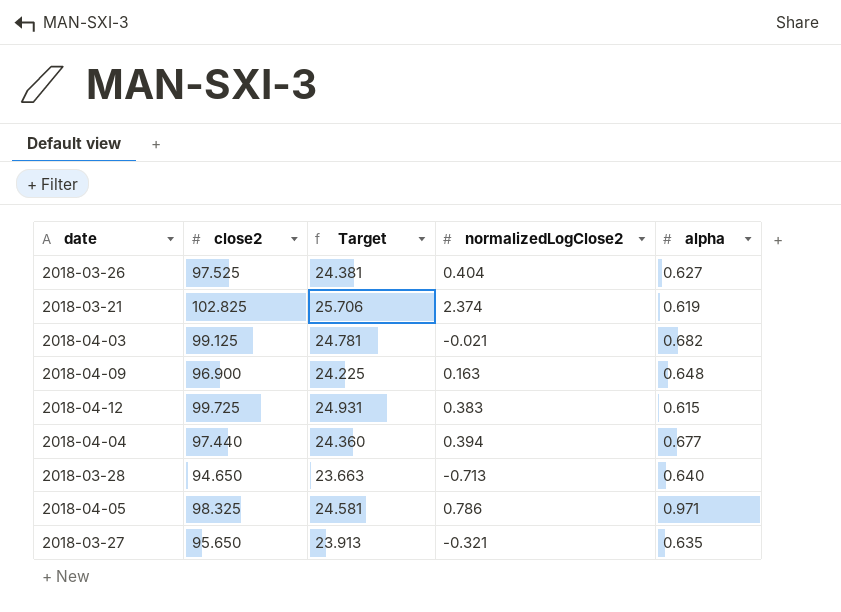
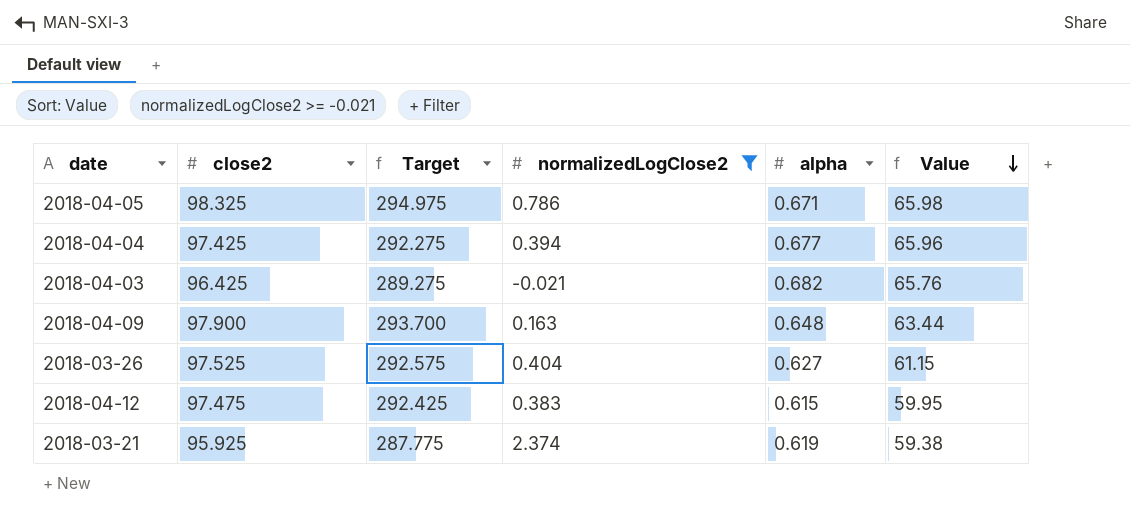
filter: none -> normalizedLogClose2 >= -0.021
row order: none -> Value descending
column Target | formula: [close2] * 0.25 -> [close2] * 3
column Value | formula: none -> [close2] * [alpha]
2018-04-05 | alpha: 0.971 -> 0.671
2018-04-04 | close2: 97.440 -> 97.425
2018-04-03 | close2: 99.125 -> 96.425
2018-04-09 | close2: 96.900 -> 97.900
2018-04-12 | close2: 99.725 -> 97.475
2018-03-21 | close2: 102.825 -> 95.925

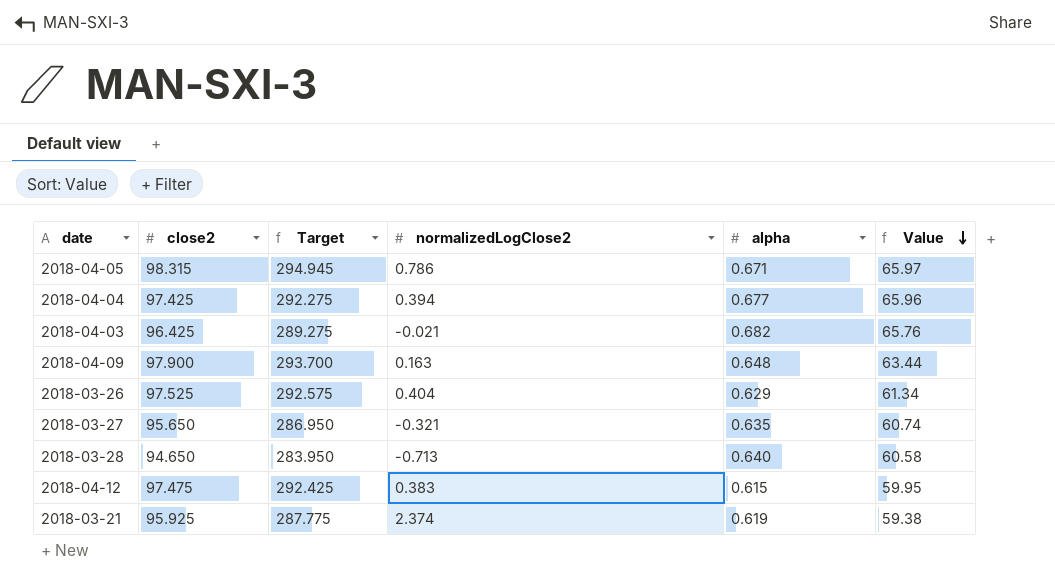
filter: normalizedLogClose2 >= -0.021 -> none
2018-04-05 | close2: 98.325 -> 98.315
2018-04-05 | Target: 294.975 -> 294.945
2018-04-05 | Value: 65.98 -> 65.97
2018-03-26 | alpha: 0.627 -> 0.629
2018-03-26 | Value: 61.15 -> 61.34

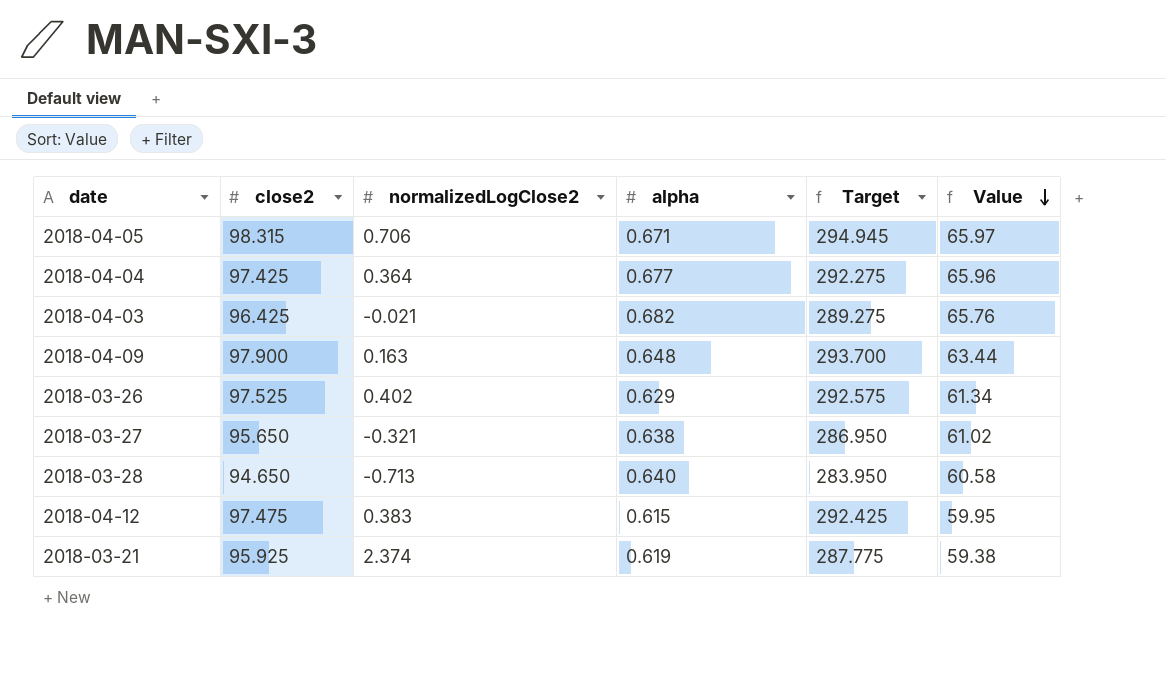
column Target | position: 3 -> 5
2018-04-05 | normalizedLogClose2: 0.786 -> 0.706
2018-04-04 | normalizedLogClose2: 0.394 -> 0.364
2018-03-26 | normalizedLogClose2: 0.404 -> 0.402
2018-03-27 | alpha: 0.635 -> 0.638
2018-03-27 | Value: 60.74 -> 61.02

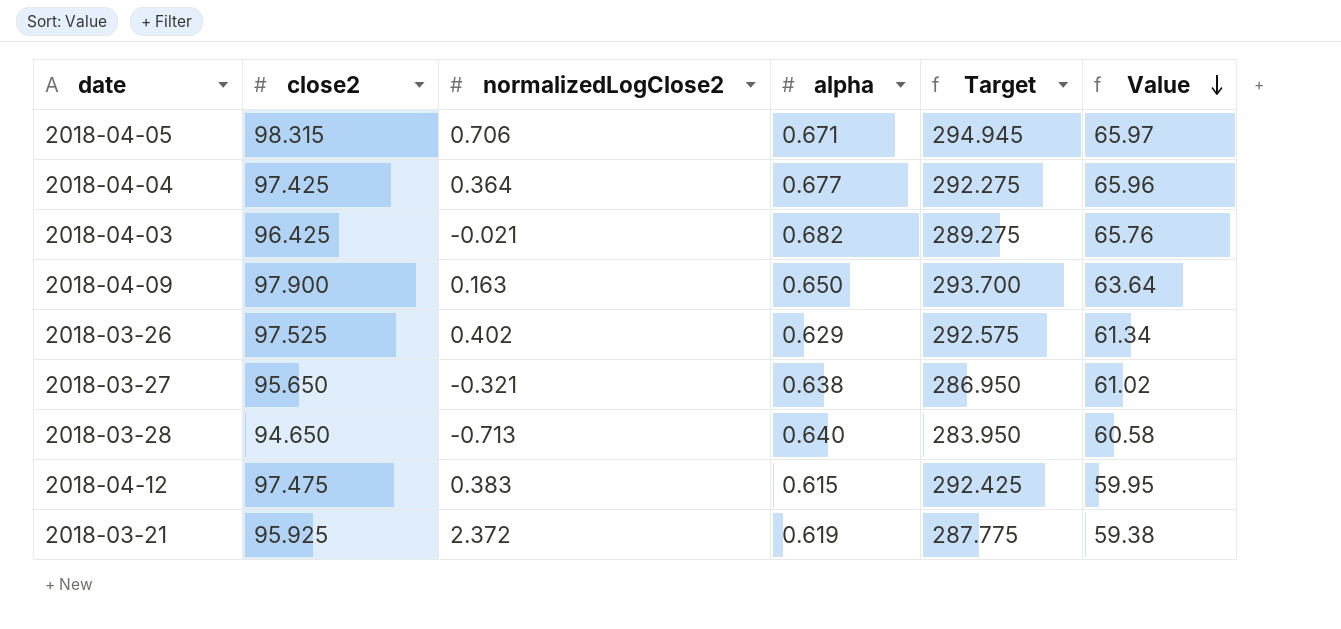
2018-04-09 | alpha: 0.648 -> 0.650
2018-04-09 | Value: 63.44 -> 63.64
2018-03-21 | normalizedLogClose2: 2.374 -> 2.372

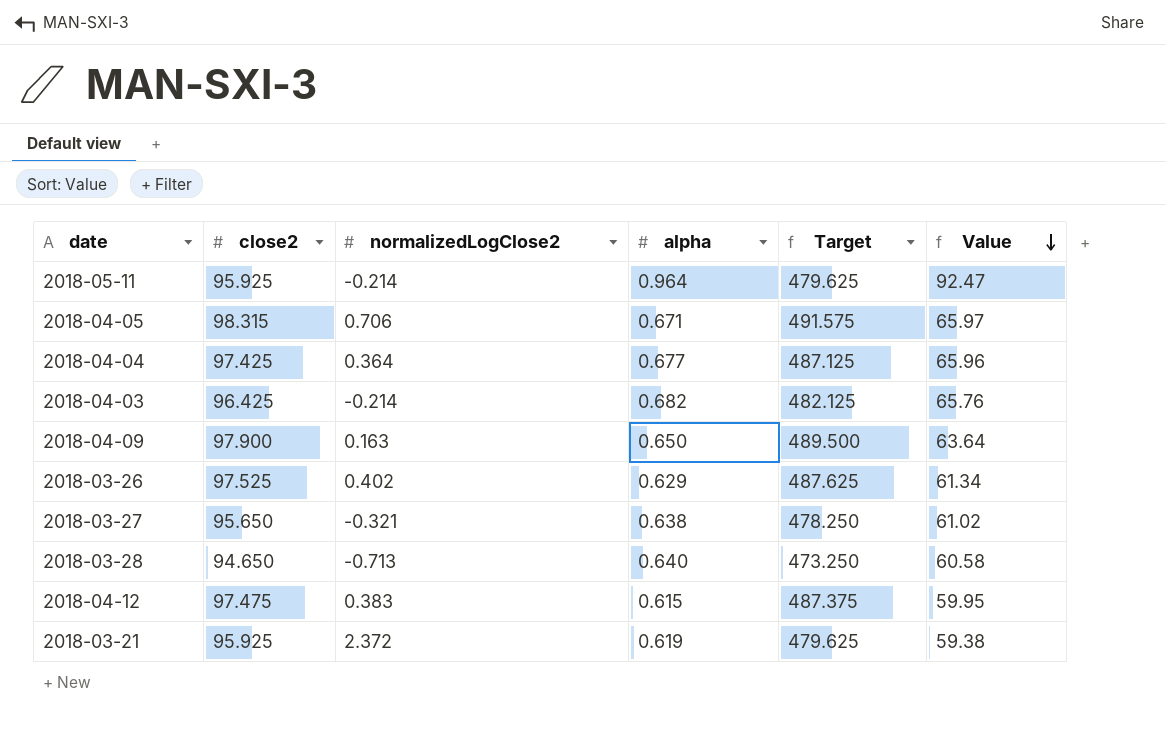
column Target | formula: [close2] * 3 -> [close2] * 5
row 2018-05-11: none -> 95.925 | -0.214 | 0.964 | 479.625 | 92.47
2018-04-03 | normalizedLogClose2: -0.021 -> -0.214

